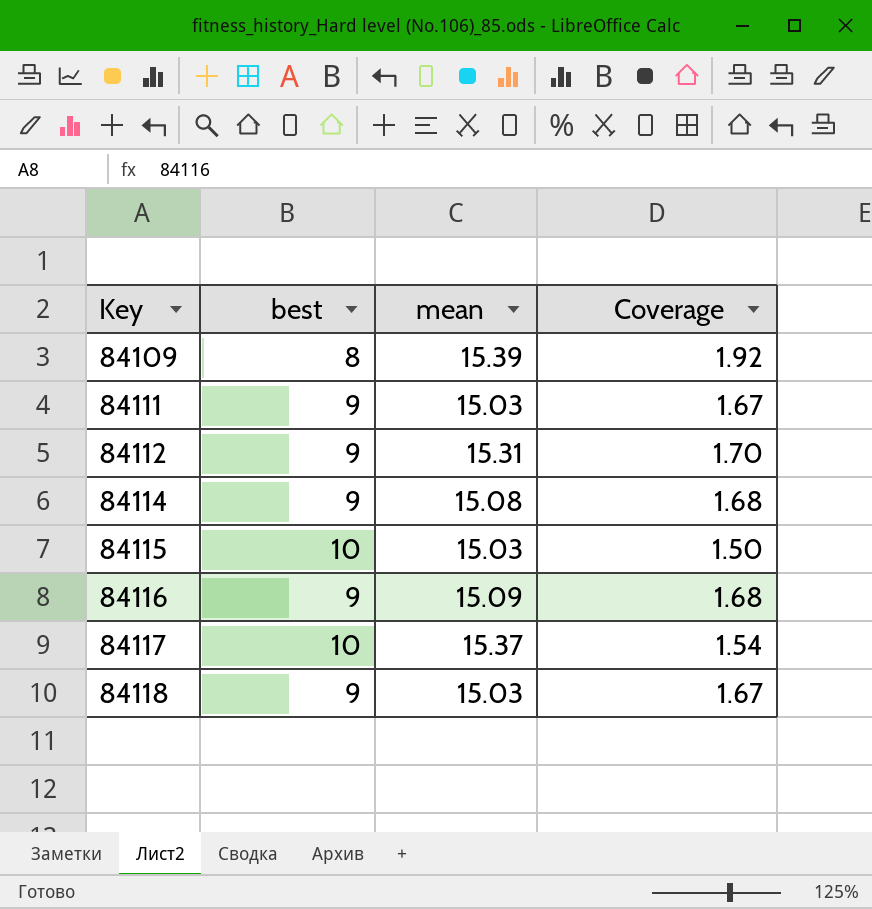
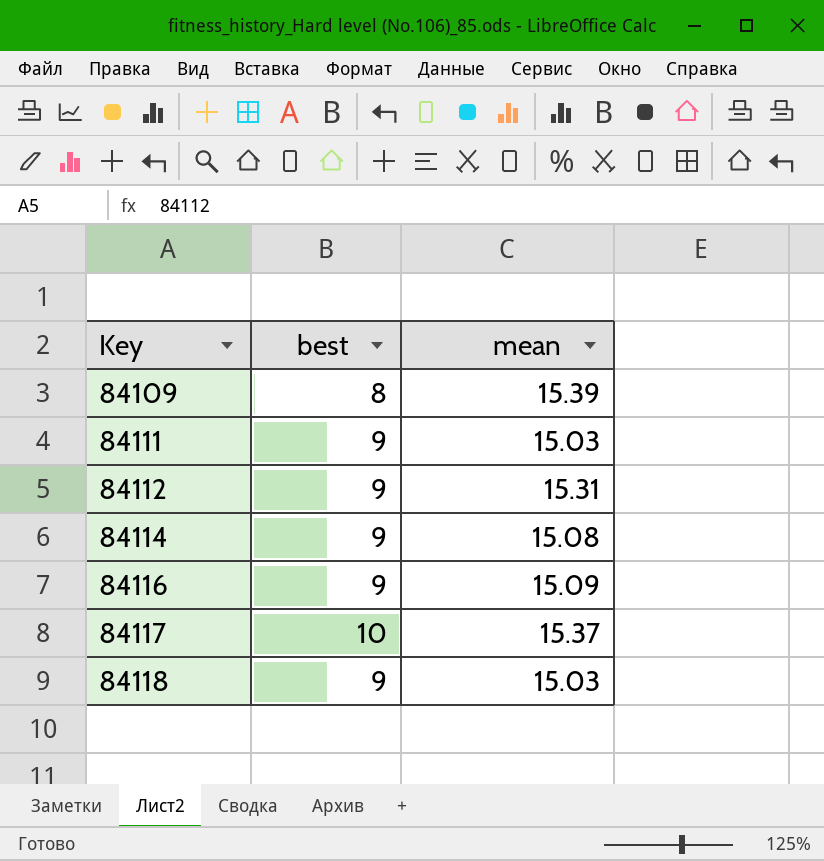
column Coverage | formula: [mean] / [best] -> none
row 84115: 10 | 15.03 | 1.50 -> none

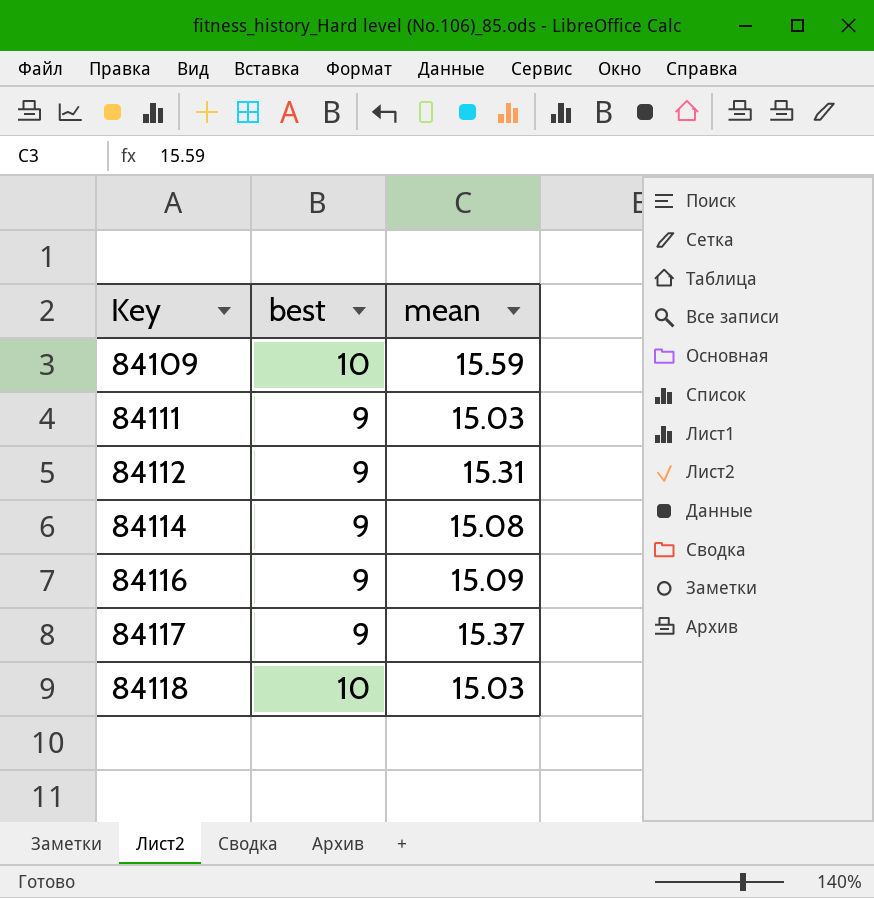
84109 | best: 8 -> 10
84109 | mean: 15.39 -> 15.59
84117 | best: 10 -> 9
84118 | best: 9 -> 10

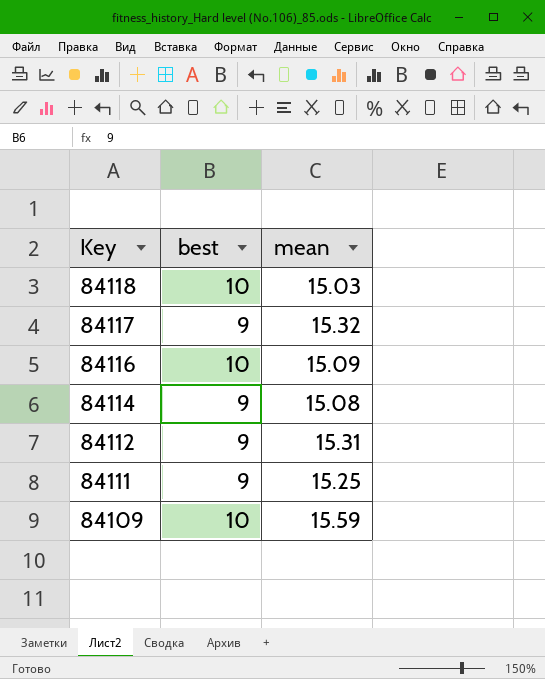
row order: Key ascending -> Key descending
84117 | mean: 15.37 -> 15.32
84116 | best: 9 -> 10
84111 | mean: 15.03 -> 15.25

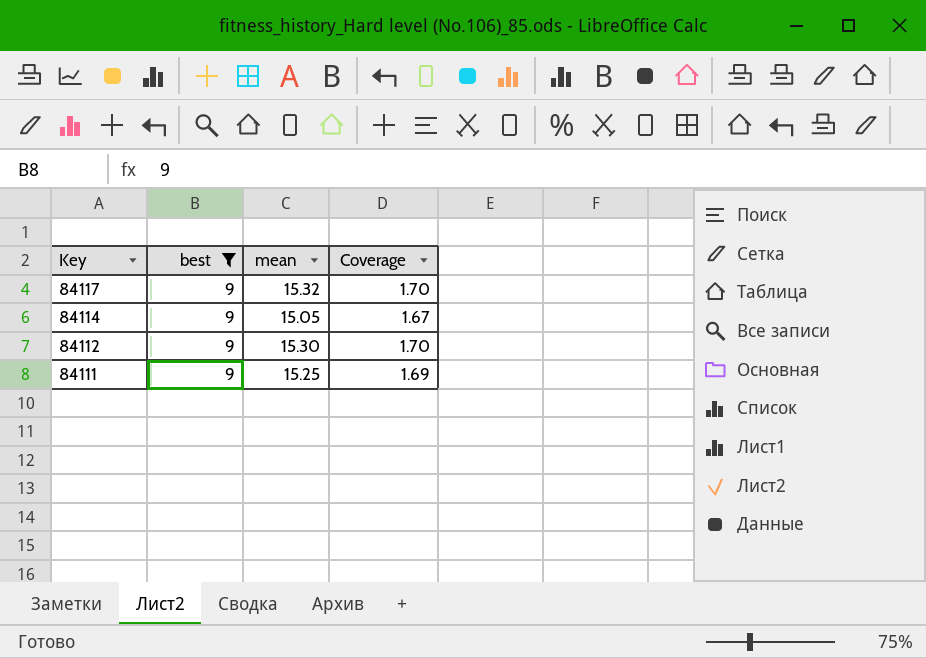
filter: none -> best = 9
column Coverage | formula: none -> [mean] / [best]
84114 | mean: 15.08 -> 15.05
84112 | mean: 15.31 -> 15.30

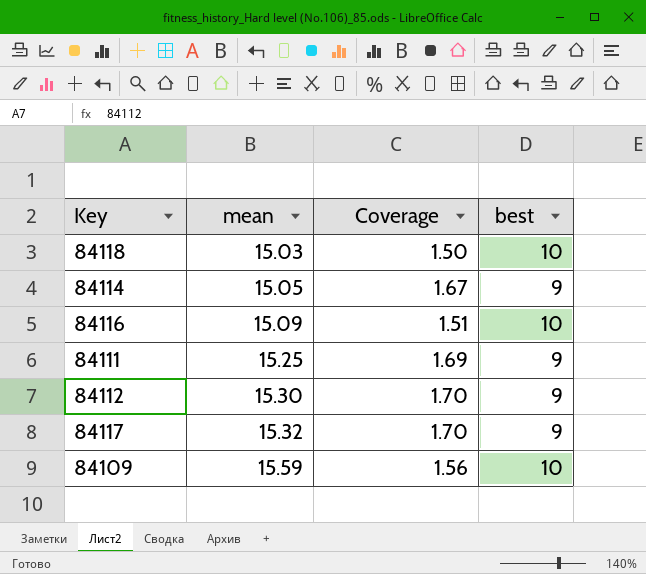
filter: best = 9 -> none
row order: Key descending -> mean ascending
column best | position: 2 -> 4

